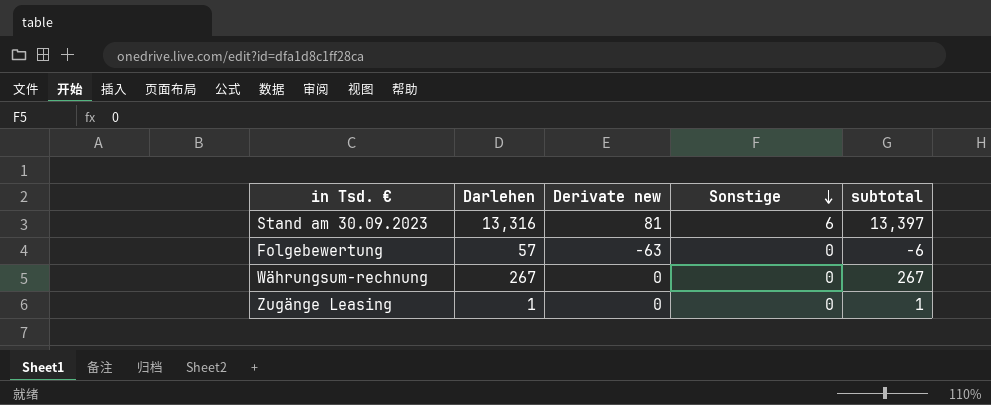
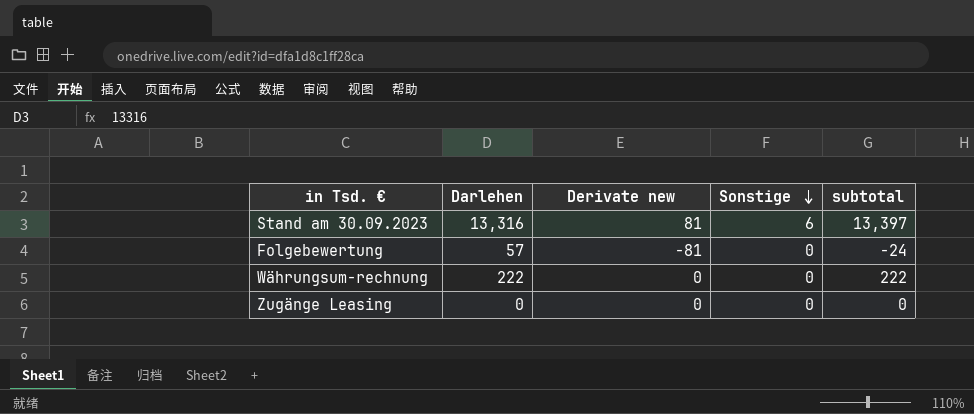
Folgebewertung | Derivate new: -63 -> -81
Folgebewertung | subtotal: -6 -> -24
Währungsum-rechnung | Darlehen: 267 -> 222
Währungsum-rechnung | subtotal: 267 -> 222
Zugänge Leasing | Darlehen: 1 -> 0
Zugänge Leasing | subtotal: 1 -> 0

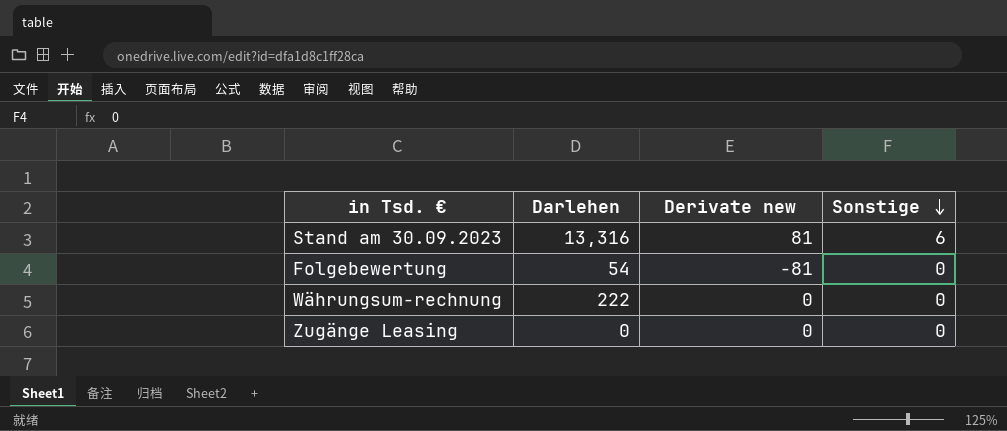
column subtotal | formula: [Darlehen] + [Derivate new] -> none
Folgebewertung | Darlehen: 57 -> 54

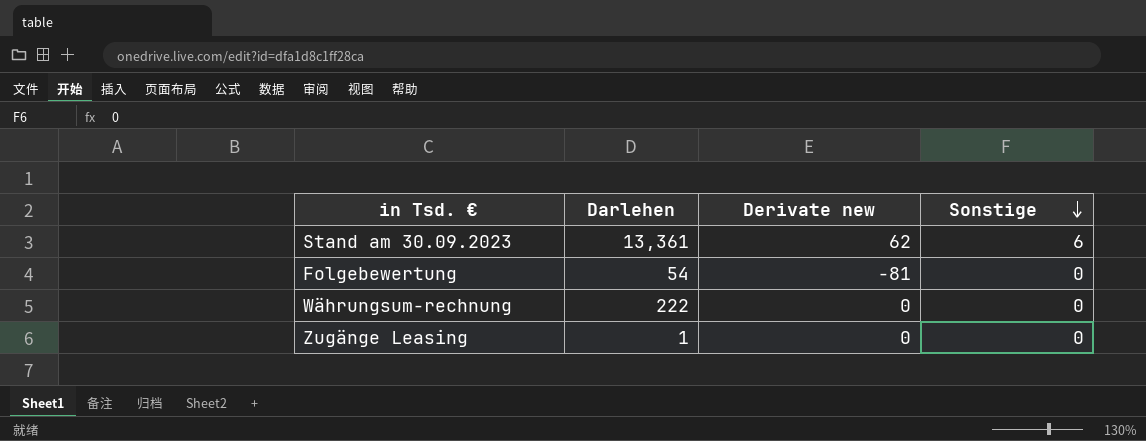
Stand am 30.09.2023 | Darlehen: 13,316 -> 13,361
Stand am 30.09.2023 | Derivate new: 81 -> 62
Zugänge Leasing | Darlehen: 0 -> 1

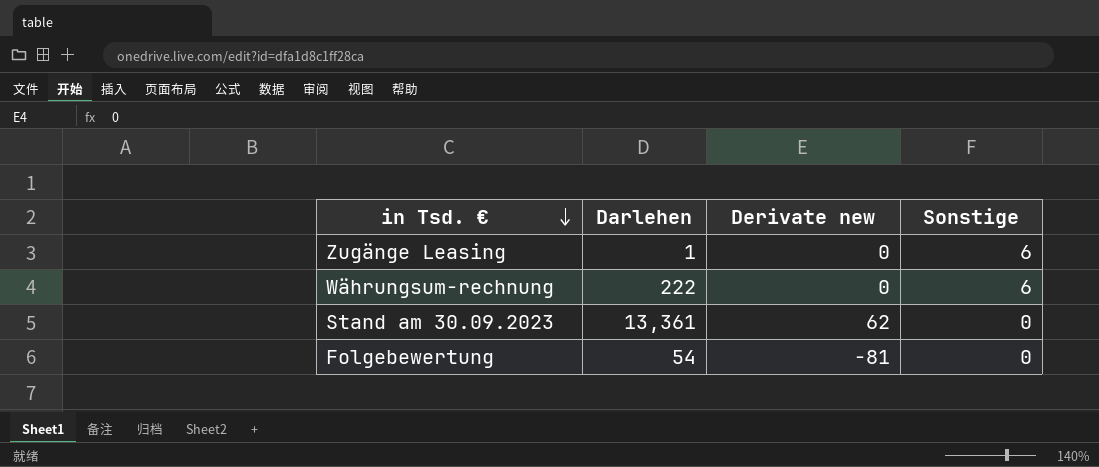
row order: Sonstige descending -> in Tsd. € descending
Zugänge Leasing | Sonstige: 0 -> 6
Währungsum-rechnung | Sonstige: 0 -> 6
Stand am 30.09.2023 | Sonstige: 6 -> 0

